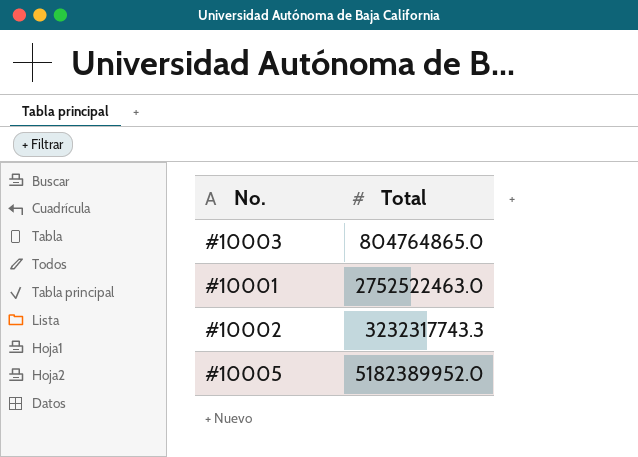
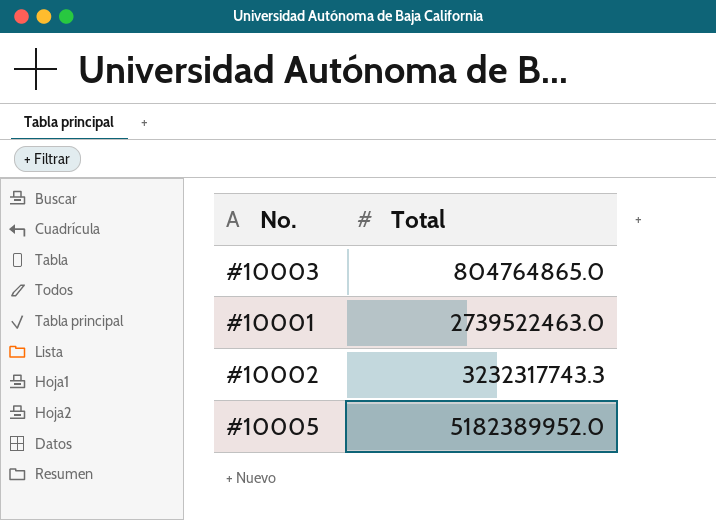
#10001 | Total: 2752522463.0 -> 2739522463.0

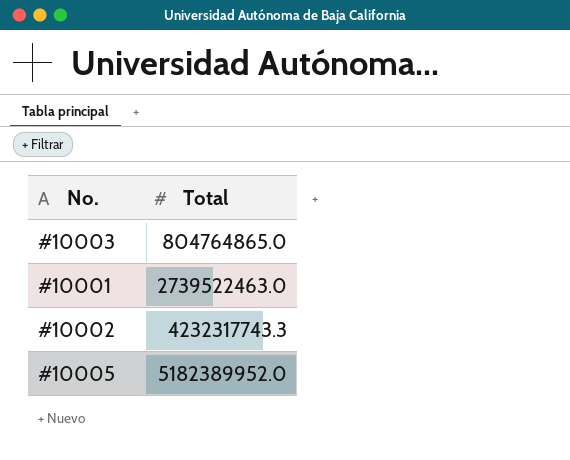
#10002 | Total: 3232317743.3 -> 4232317743.3

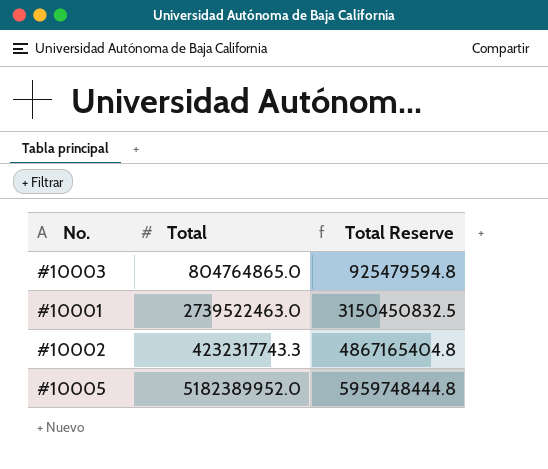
column Total Reserve | formula: none -> [Total] * 1.15

